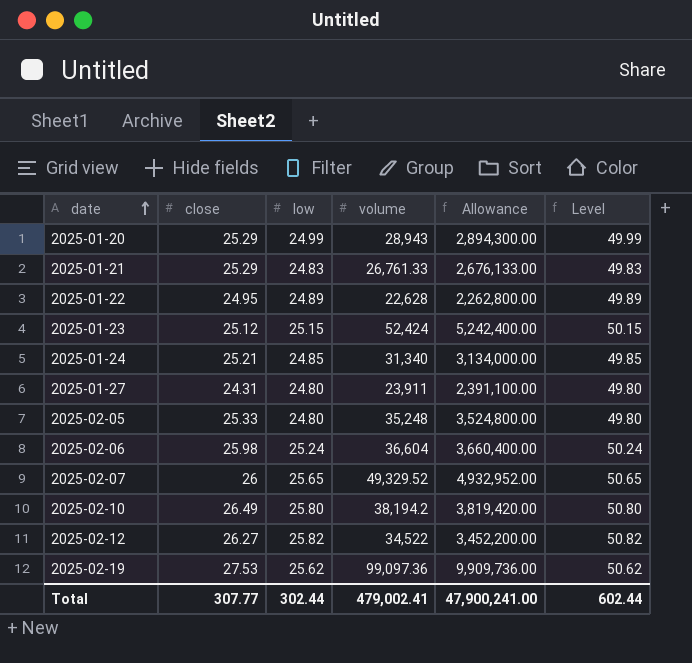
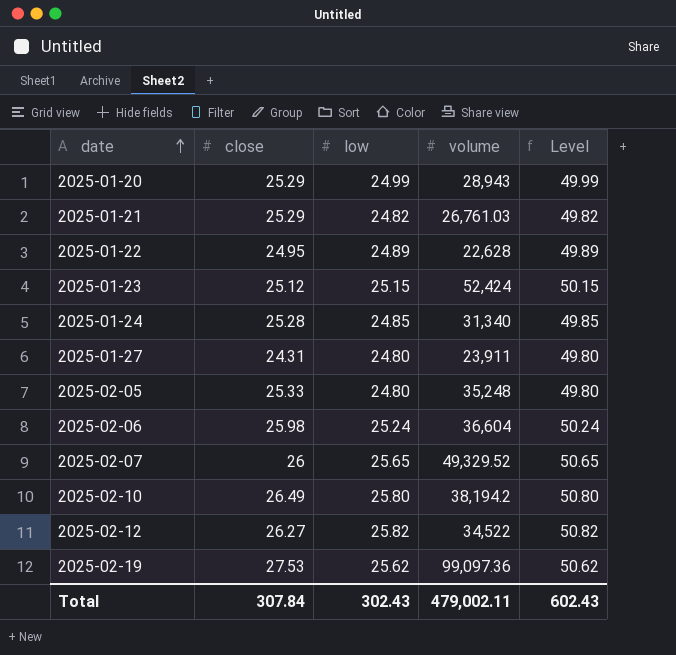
column Allowance | formula: [volume] * 100 -> none
2025-01-21 | low: 24.83 -> 24.82
2025-01-21 | volume: 26,761.33 -> 26,761.03
2025-01-21 | Level: 49.83 -> 49.82
2025-01-24 | close: 25.21 -> 25.28
Total | close: 307.77 -> 307.84
Total | low: 302.44 -> 302.43
Total | volume: 479,002.41 -> 479,002.11
Total | Level: 602.44 -> 602.43

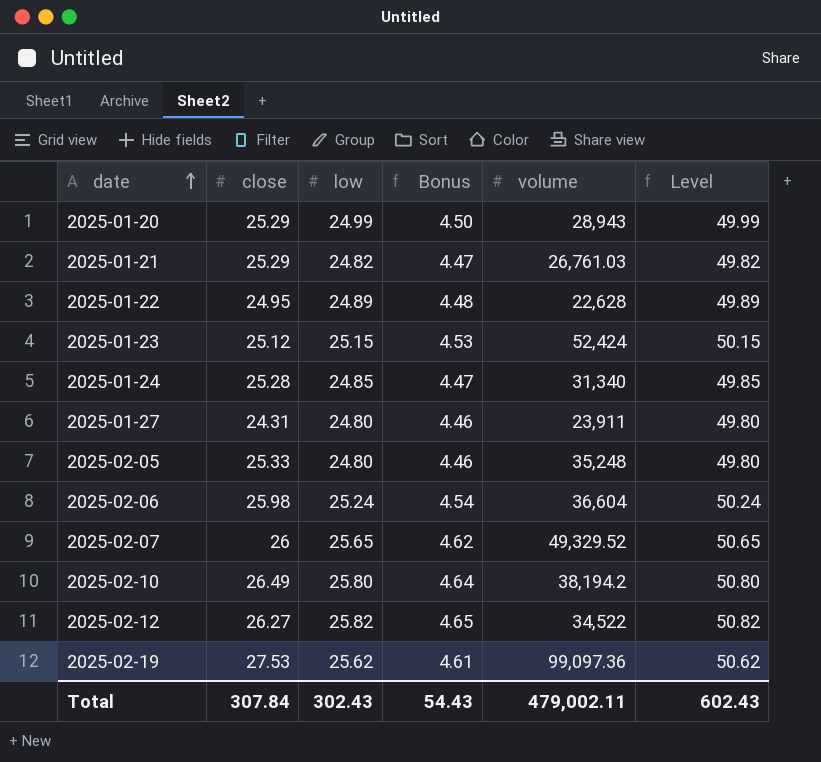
column Bonus | formula: none -> [low] * 0.18

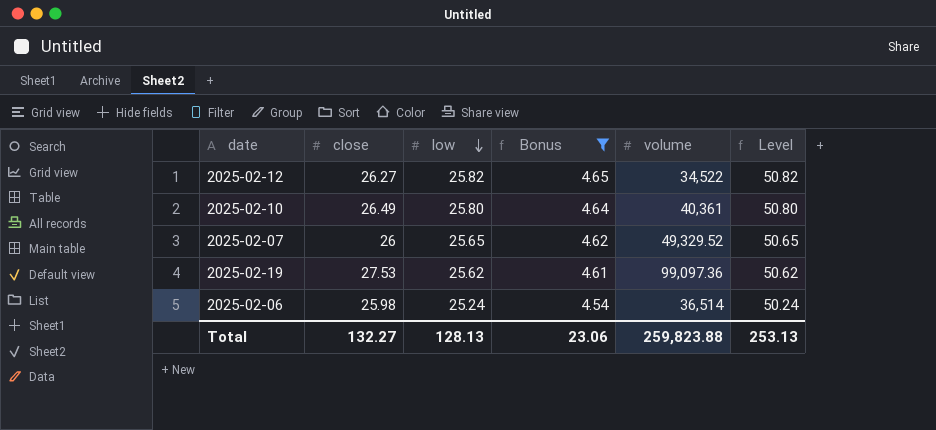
filter: none -> Bonus >= 4.54
row order: date ascending -> low descending
2025-02-10 | volume: 38,194.2 -> 40,361
2025-02-06 | volume: 36,604 -> 36,514
Total | close: 307.84 -> 132.27
Total | low: 302.43 -> 128.13
Total | Bonus: 54.43 -> 23.06
Total | volume: 479,002.11 -> 259,823.88
Total | Level: 602.43 -> 253.13

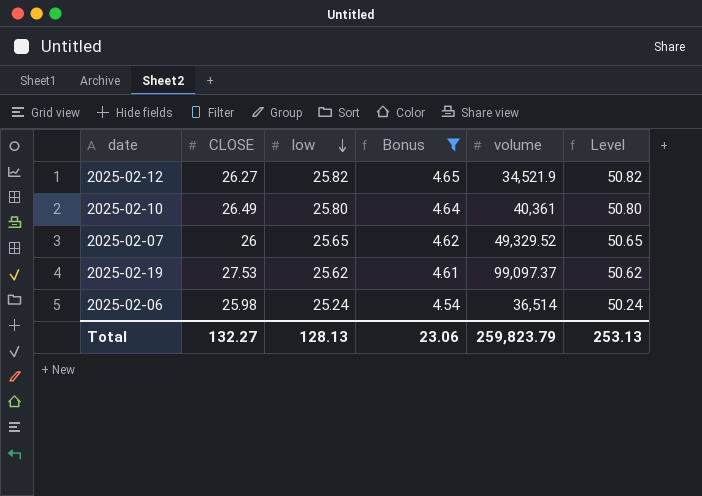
column name: close -> CLOSE
2025-02-12 | volume: 34,522 -> 34,521.9
2025-02-19 | volume: 99,097.36 -> 99,097.37
Total | volume: 259,823.88 -> 259,823.79

